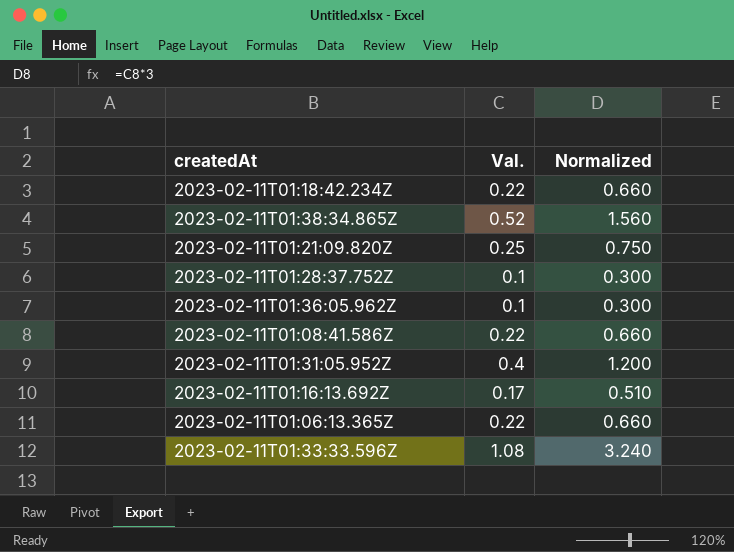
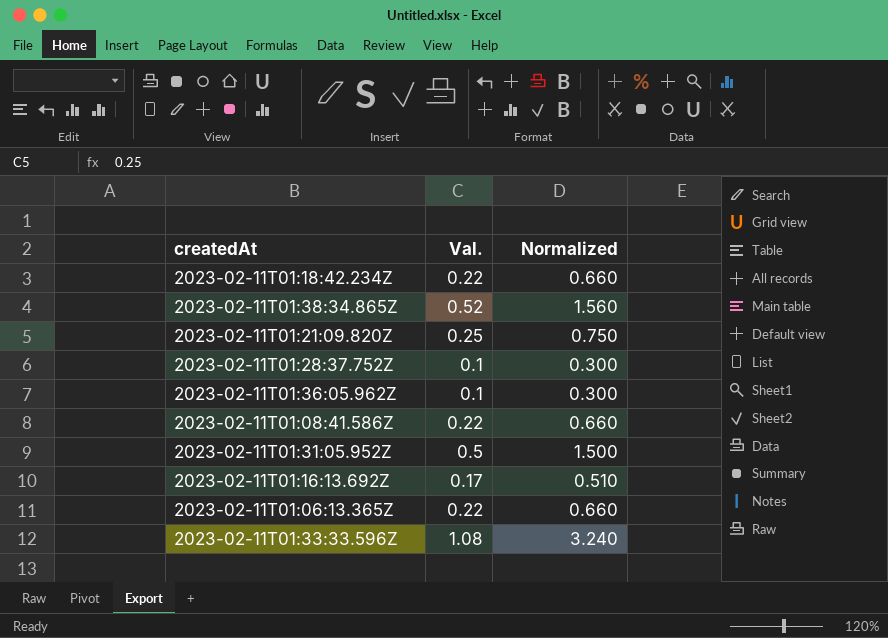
2023-02-11T01:31:05.952Z | Val.: 0.4 -> 0.5
2023-02-11T01:31:05.952Z | Normalized: 1.200 -> 1.500

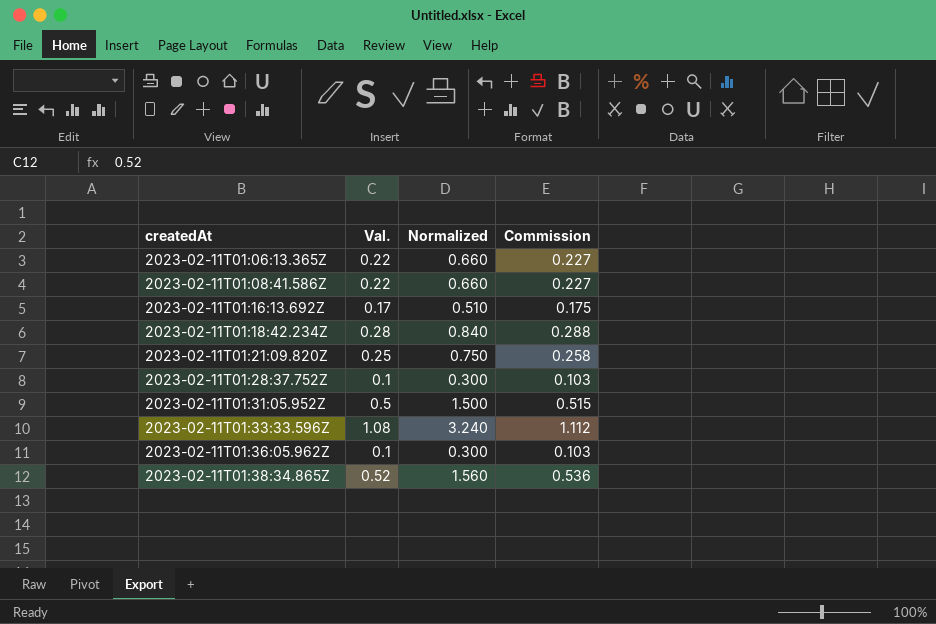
row order: none -> createdAt ascending
column Commission | formula: none -> [Val.] * 1.03
2023-02-11T01:18:42.234Z | Val.: 0.22 -> 0.28
2023-02-11T01:18:42.234Z | Normalized: 0.660 -> 0.840

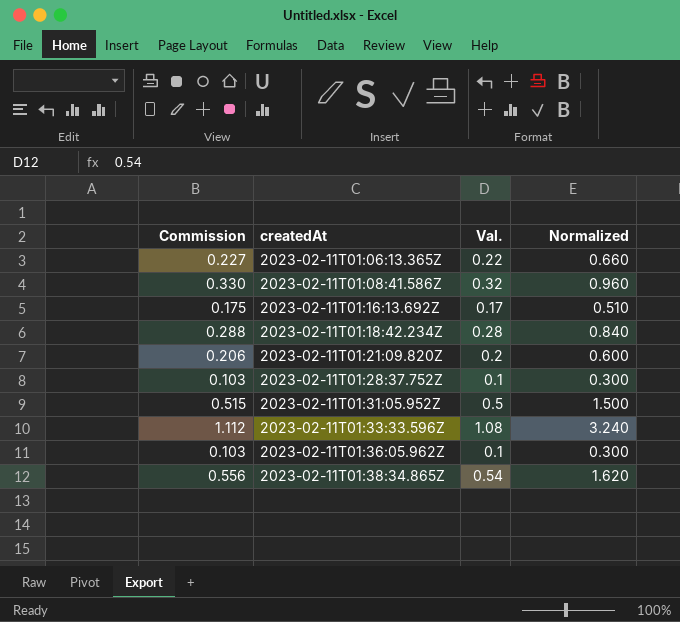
column Commission | position: 4 -> 1
2023-02-11T01:08:41.586Z | Commission: 0.227 -> 0.330
2023-02-11T01:08:41.586Z | Val.: 0.22 -> 0.32
2023-02-11T01:08:41.586Z | Normalized: 0.660 -> 0.960
2023-02-11T01:21:09.820Z | Commission: 0.258 -> 0.206
2023-02-11T01:21:09.820Z | Val.: 0.25 -> 0.2
2023-02-11T01:21:09.820Z | Normalized: 0.750 -> 0.600
2023-02-11T01:38:34.865Z | Commission: 0.536 -> 0.556
2023-02-11T01:38:34.865Z | Val.: 0.52 -> 0.54
2023-02-11T01:38:34.865Z | Normalized: 1.560 -> 1.620

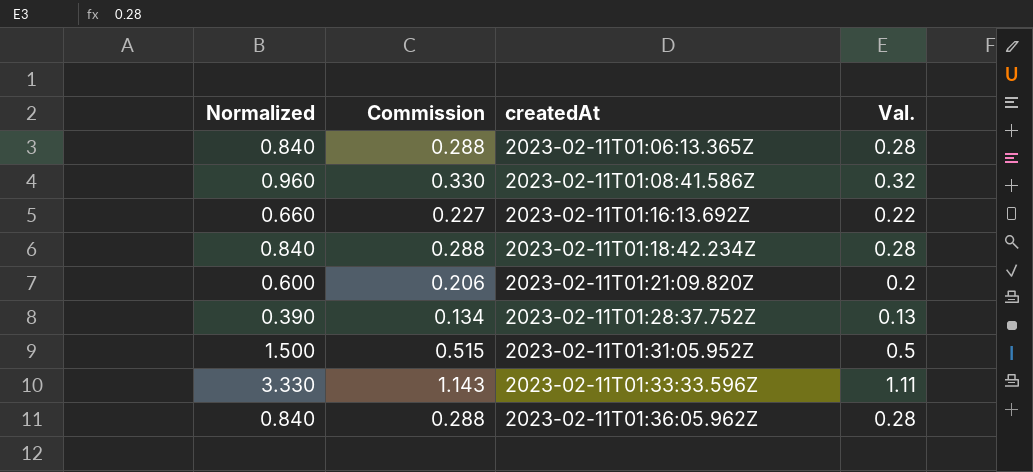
column Normalized | position: 4 -> 1
row 2023-02-11T01:38:34.865Z: 0.556 | 0.54 | 1.620 -> none
2023-02-11T01:06:13.365Z | Normalized: 0.660 -> 0.840
2023-02-11T01:06:13.365Z | Commission: 0.227 -> 0.288
2023-02-11T01:06:13.365Z | Val.: 0.22 -> 0.28
2023-02-11T01:16:13.692Z | Normalized: 0.510 -> 0.660
2023-02-11T01:16:13.692Z | Commission: 0.175 -> 0.227
2023-02-11T01:16:13.692Z | Val.: 0.17 -> 0.22
2023-02-11T01:28:37.752Z | Normalized: 0.300 -> 0.390
2023-02-11T01:28:37.752Z | Commission: 0.103 -> 0.134
2023-02-11T01:28:37.752Z | Val.: 0.1 -> 0.13
2023-02-11T01:33:33.596Z | Normalized: 3.240 -> 3.330
2023-02-11T01:33:33.596Z | Commission: 1.112 -> 1.143
2023-02-11T01:33:33.596Z | Val.: 1.08 -> 1.11
2023-02-11T01:36:05.962Z | Normalized: 0.300 -> 0.840
2023-02-11T01:36:05.962Z | Commission: 0.103 -> 0.288
2023-02-11T01:36:05.962Z | Val.: 0.1 -> 0.28

